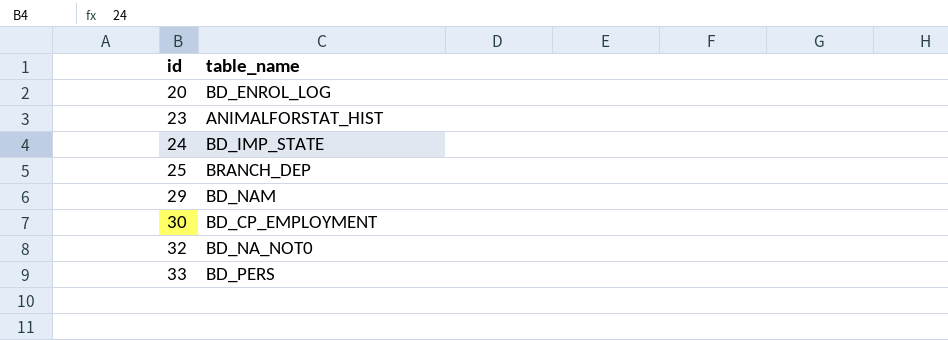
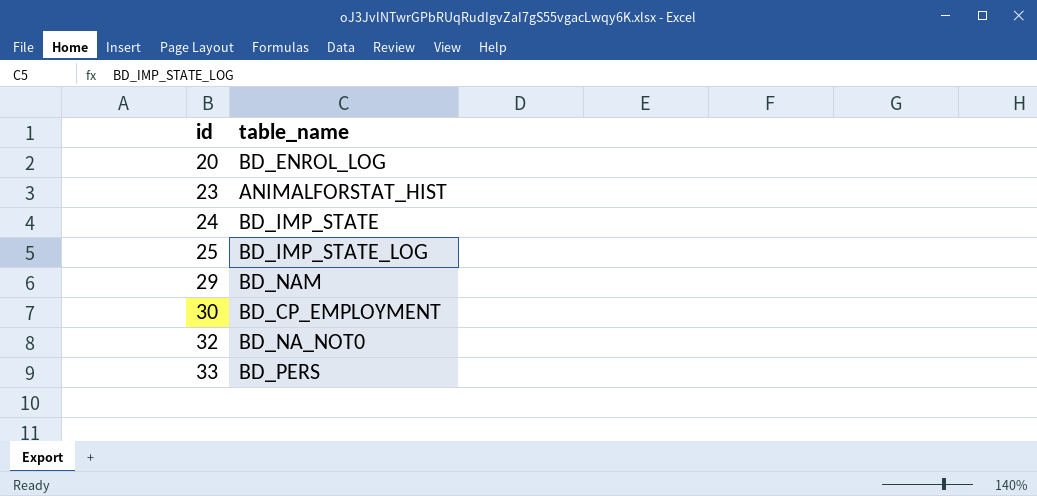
25 | table_name: BRANCH_DEP -> BD_IMP_STATE_LOG

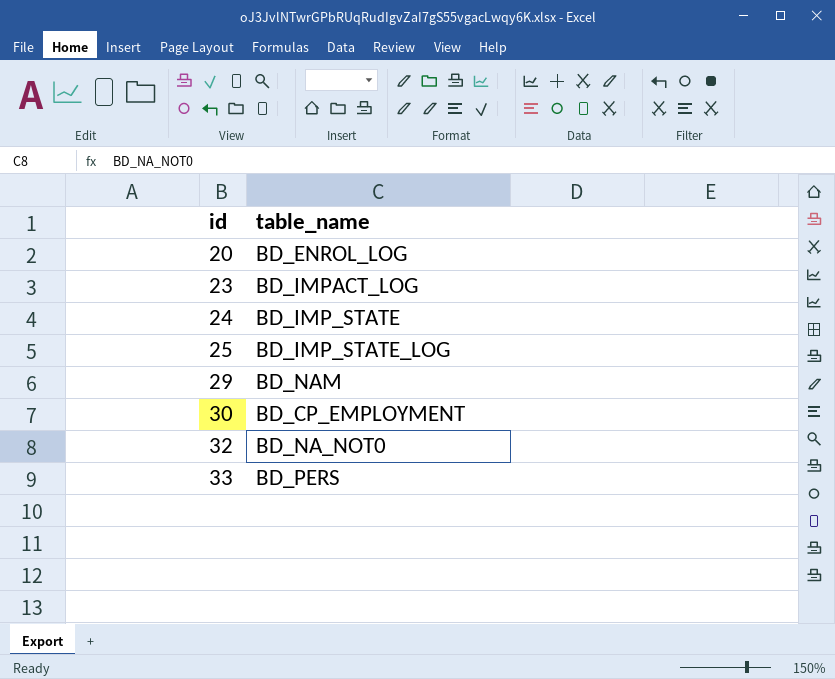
23 | table_name: ANIMALFORSTAT_HIST -> BD_IMPACT_LOG

